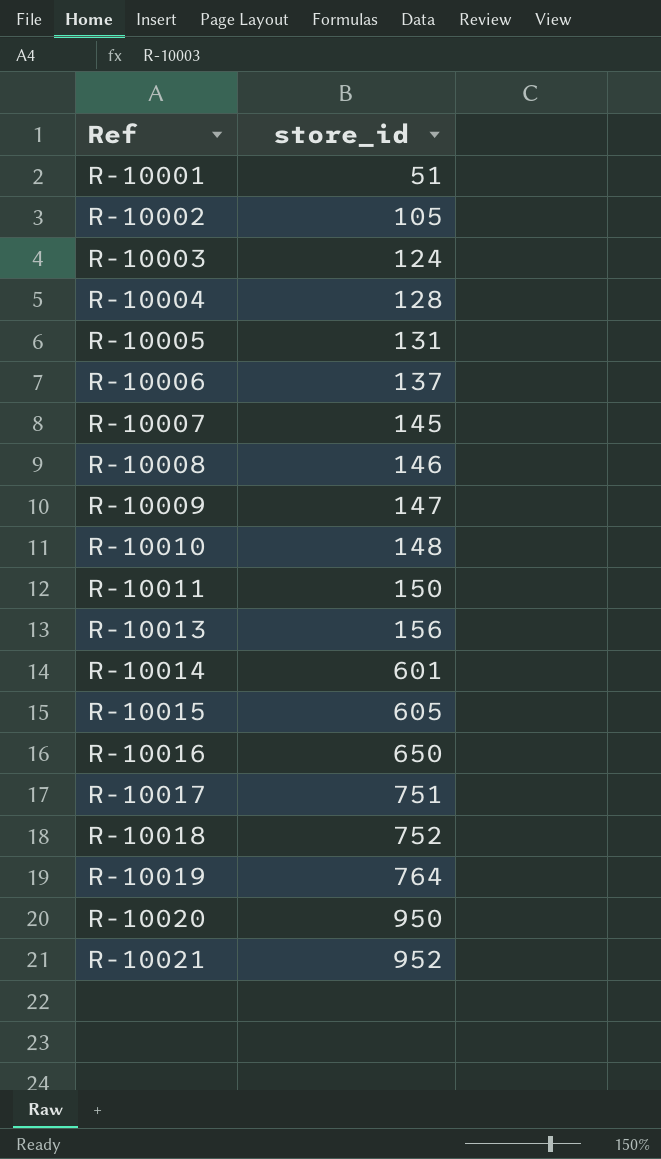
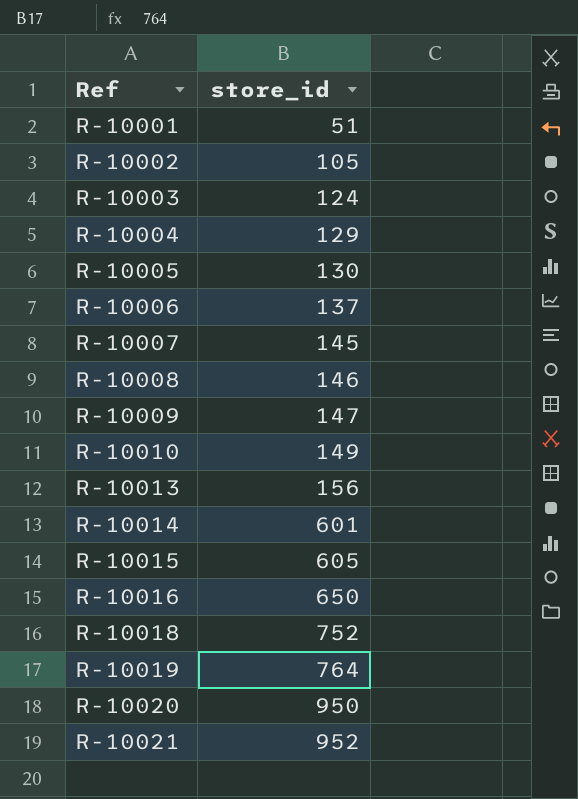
row R-10011: 150 -> none
row R-10017: 751 -> none
R-10004 | store_id: 128 -> 129
R-10005 | store_id: 131 -> 130
R-10010 | store_id: 148 -> 149

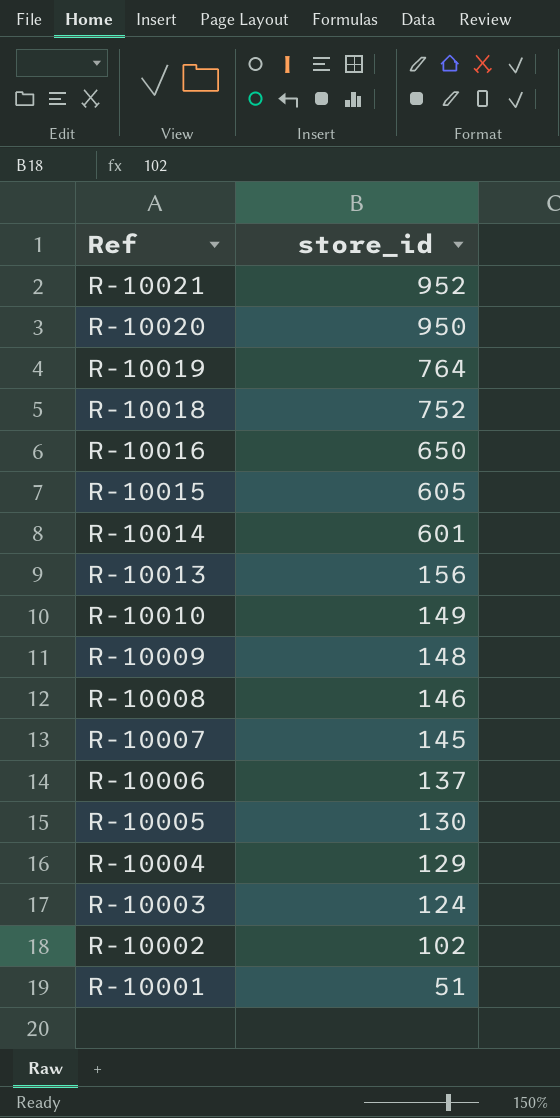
row order: Ref ascending -> Ref descending
R-10009 | store_id: 147 -> 148
R-10002 | store_id: 105 -> 102

